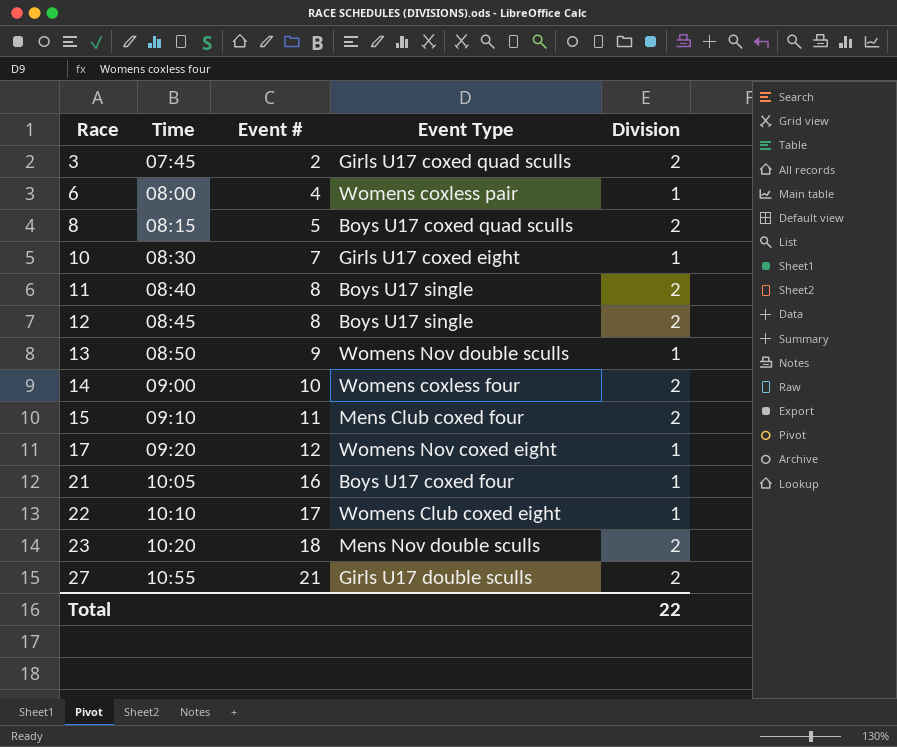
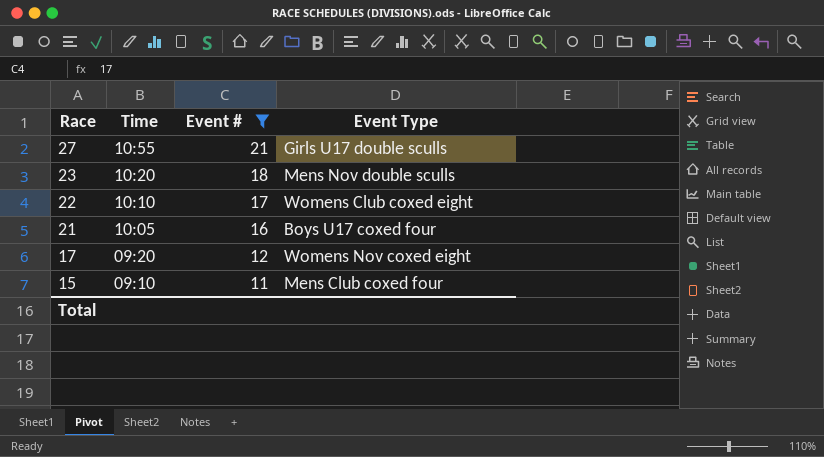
filter: none -> Event # >= 11
row order: Race ascending -> Race descending
column Division | position: 5 -> none

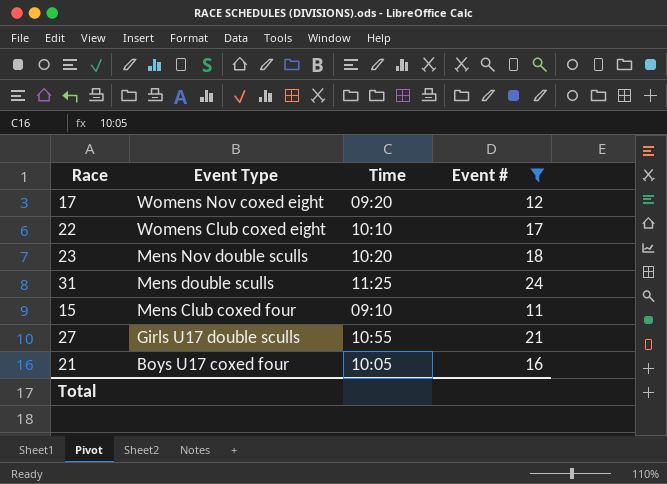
row order: Race descending -> Event Type descending
column Event Type | position: 4 -> 2
row 31: none -> Mens double sculls | 11:25 | 24

